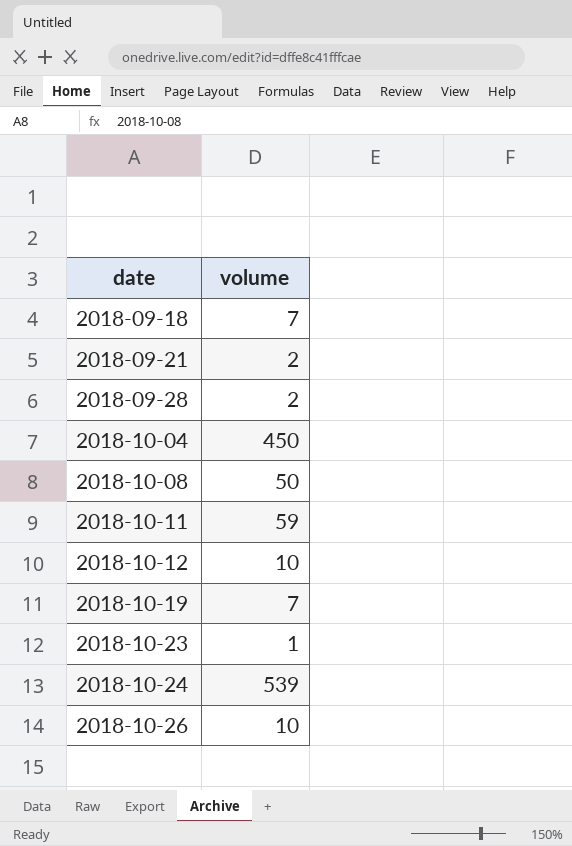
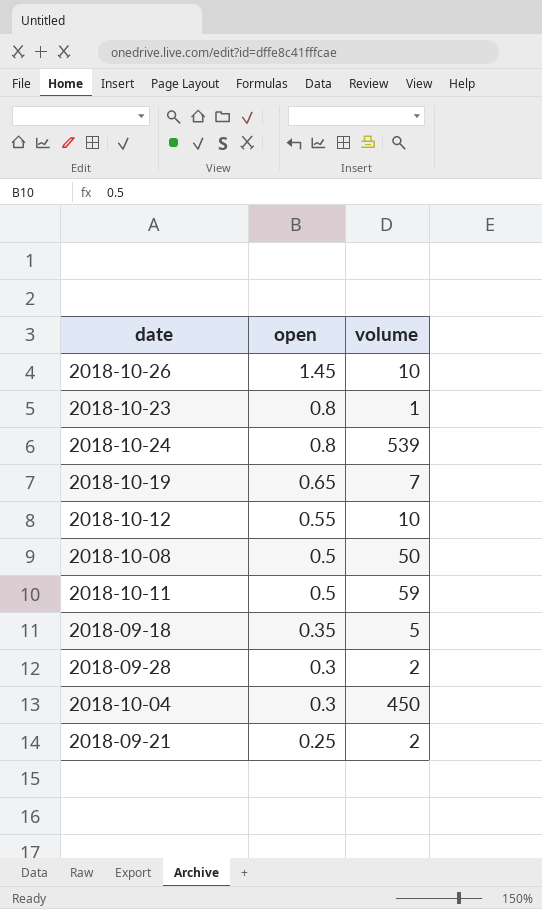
row order: date ascending -> open descending
column open | position: none -> 2
2018-09-18 | volume: 7 -> 5

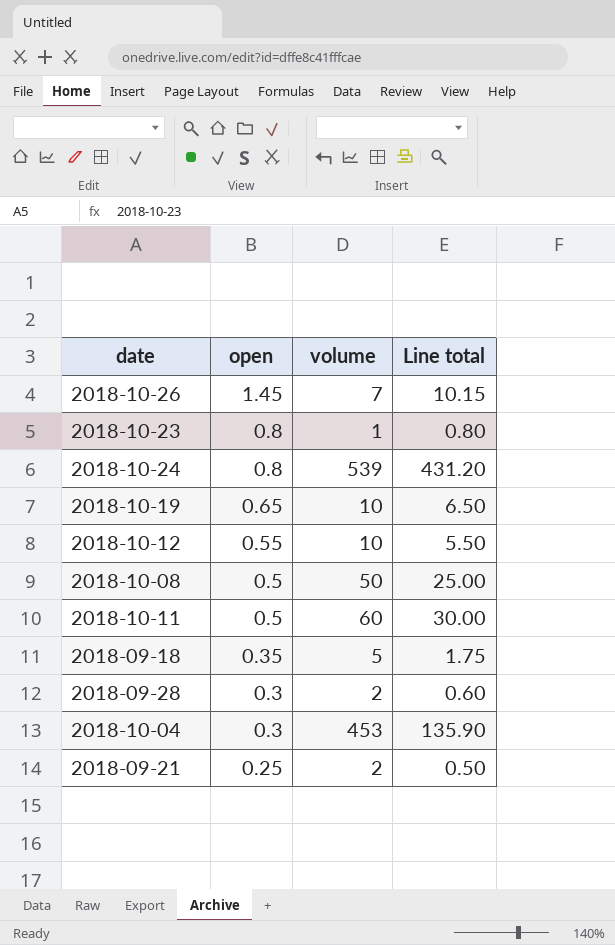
column Line total | formula: none -> [open] * [volume]
2018-10-26 | volume: 10 -> 7
2018-10-19 | volume: 7 -> 10
2018-10-11 | volume: 59 -> 60
2018-10-04 | volume: 450 -> 453

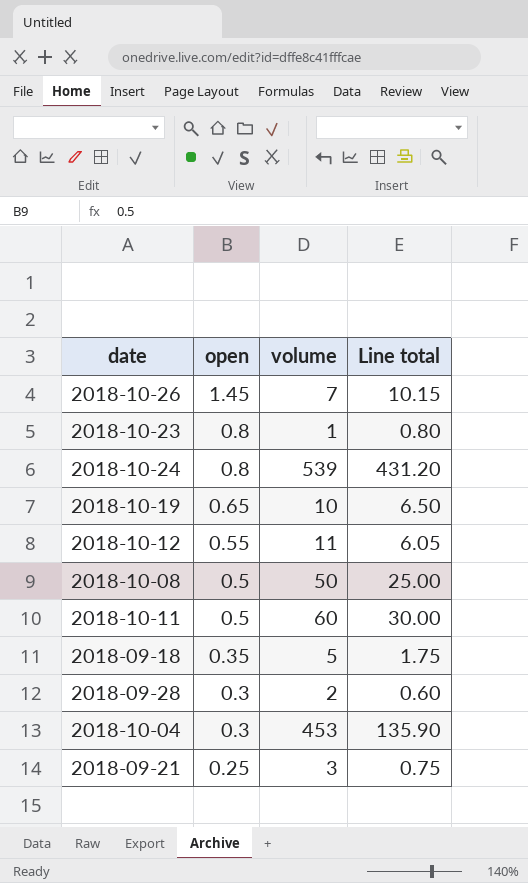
2018-10-12 | volume: 10 -> 11
2018-10-12 | Line total: 5.50 -> 6.05
2018-09-21 | volume: 2 -> 3
2018-09-21 | Line total: 0.50 -> 0.75

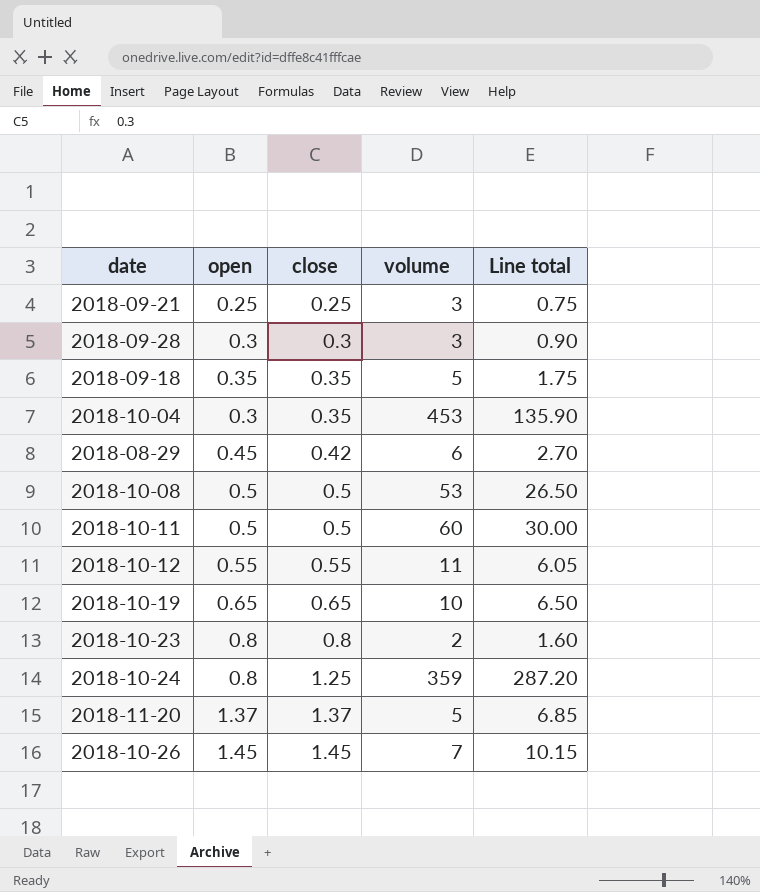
row order: open descending -> close ascending
column close | position: none -> 3
2018-09-28 | volume: 2 -> 3
2018-09-28 | Line total: 0.60 -> 0.90
row 2018-08-29: none -> 0.45 | 0.42 | 6 | 2.70
2018-10-08 | volume: 50 -> 53
2018-10-08 | Line total: 25.00 -> 26.50
2018-10-23 | volume: 1 -> 2
2018-10-23 | Line total: 0.80 -> 1.60
2018-10-24 | volume: 539 -> 359
2018-10-24 | Line total: 431.20 -> 287.20
row 2018-11-20: none -> 1.37 | 1.37 | 5 | 6.85

